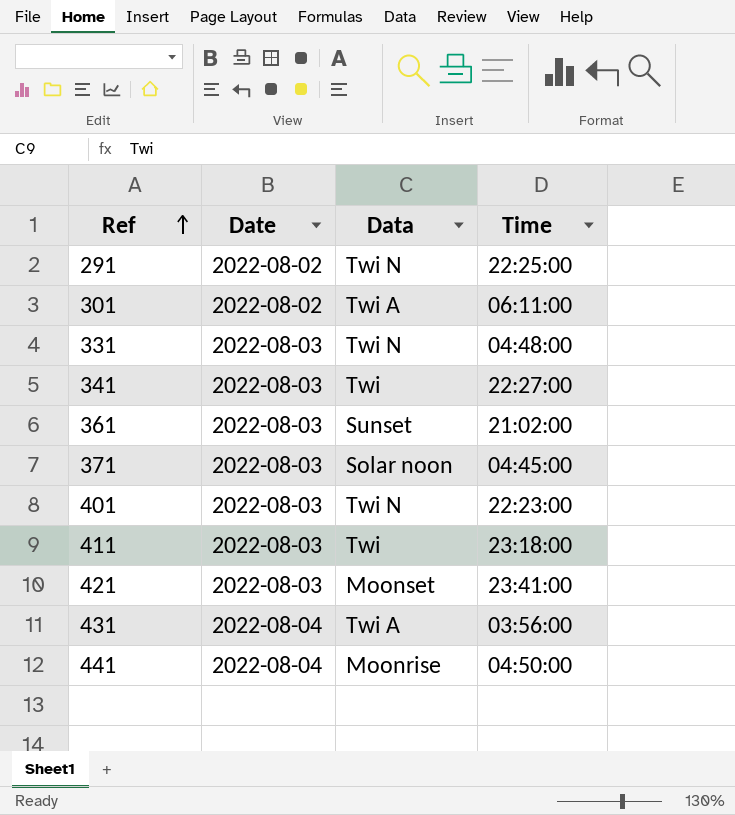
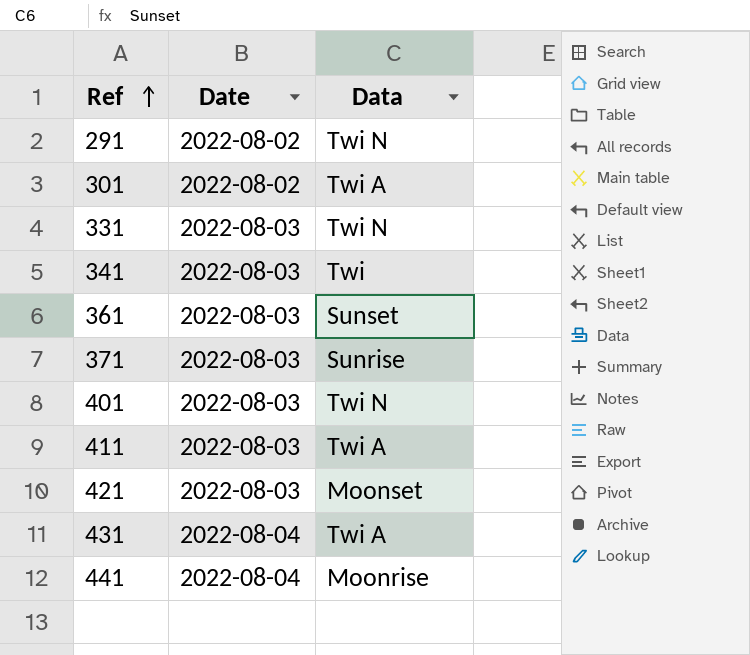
column Time | position: 4 -> none
371 | Data: Solar noon -> Sunrise
411 | Data: Twi -> Twi A

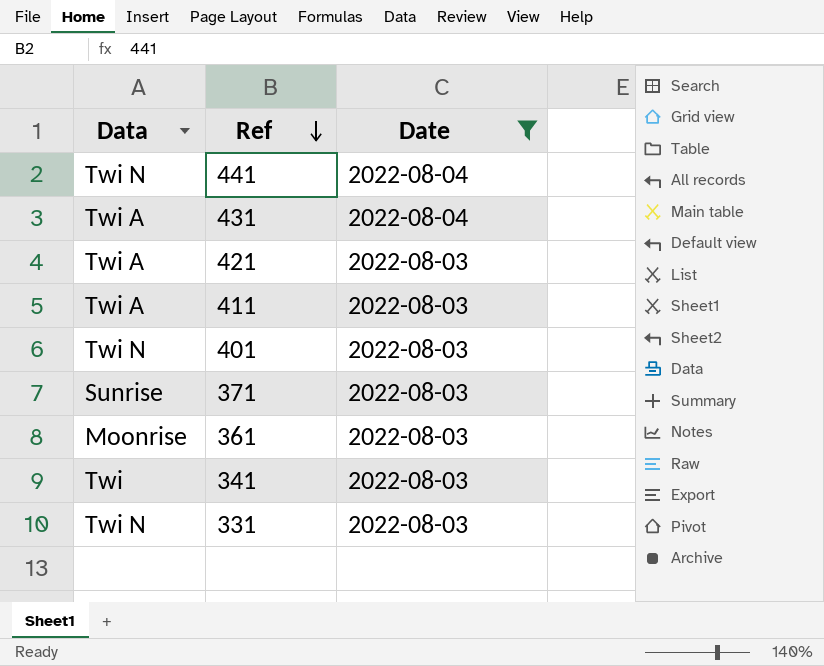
filter: none -> Date != 2022-08-02
row order: Ref ascending -> Ref descending
column Data | position: 3 -> 1
441 | Data: Moonrise -> Twi N
421 | Data: Moonset -> Twi A
361 | Data: Sunset -> Moonrise

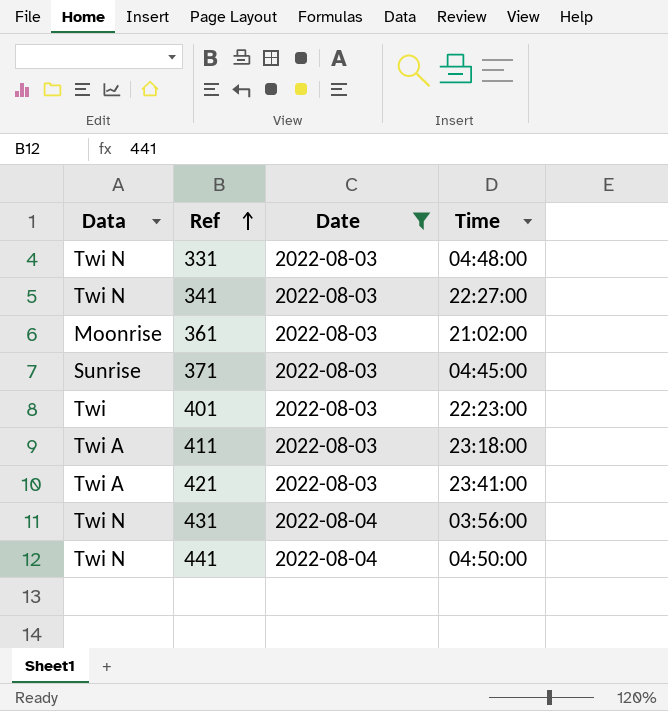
row order: Ref descending -> Ref ascending
column Time | position: none -> 4
341 | Data: Twi -> Twi N
401 | Data: Twi N -> Twi
431 | Data: Twi A -> Twi N

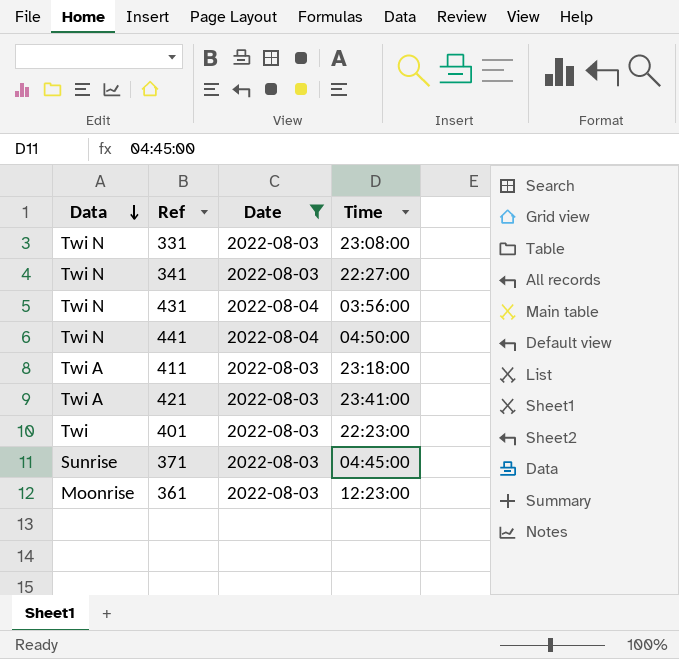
row order: Ref ascending -> Data descending
331 | Time: 04:48:00 -> 23:08:00
361 | Time: 21:02:00 -> 12:23:00

